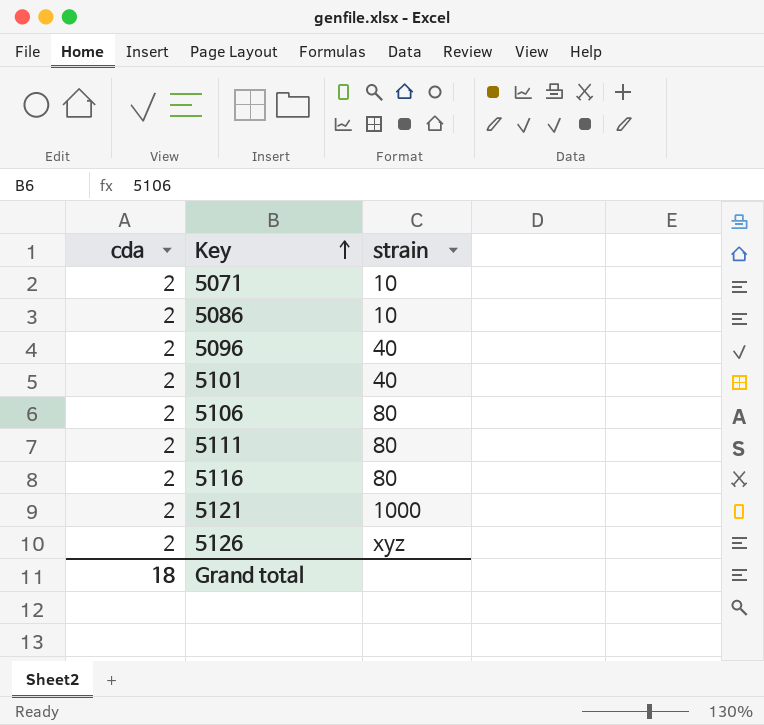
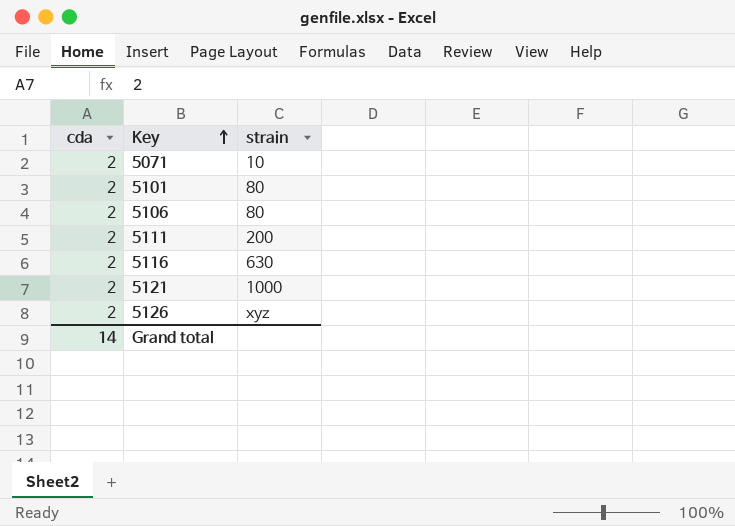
row 5086: 2 | 10 -> none
row 5096: 2 | 40 -> none
5101 | strain: 40 -> 80
5111 | strain: 80 -> 200
5116 | strain: 80 -> 630
Grand total | cda: 18 -> 14

